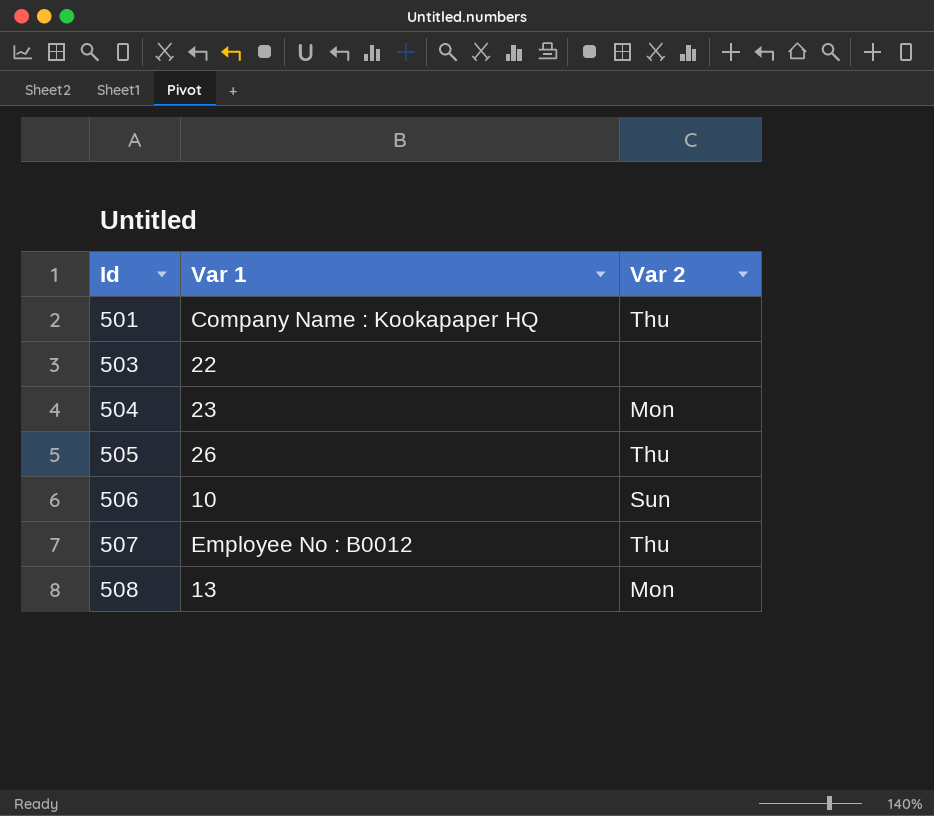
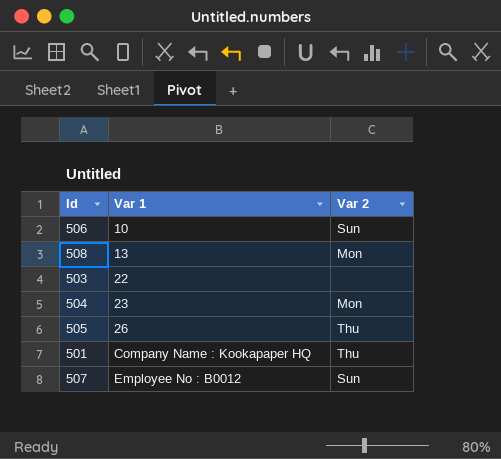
row order: Id ascending -> Var 1 ascending
507 | Var 2: Thu -> Sun

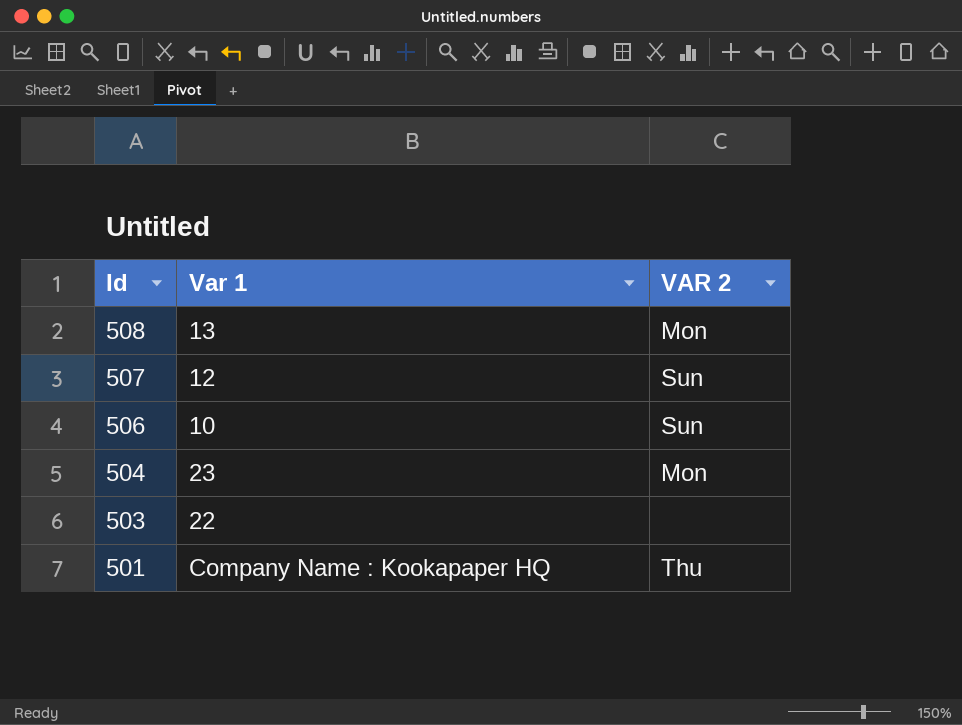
row order: Var 1 ascending -> Id descending
column name: Var 2 -> VAR 2
row 505: 26 | Thu -> none
507 | Var 1: Employee No : B0012 -> 12

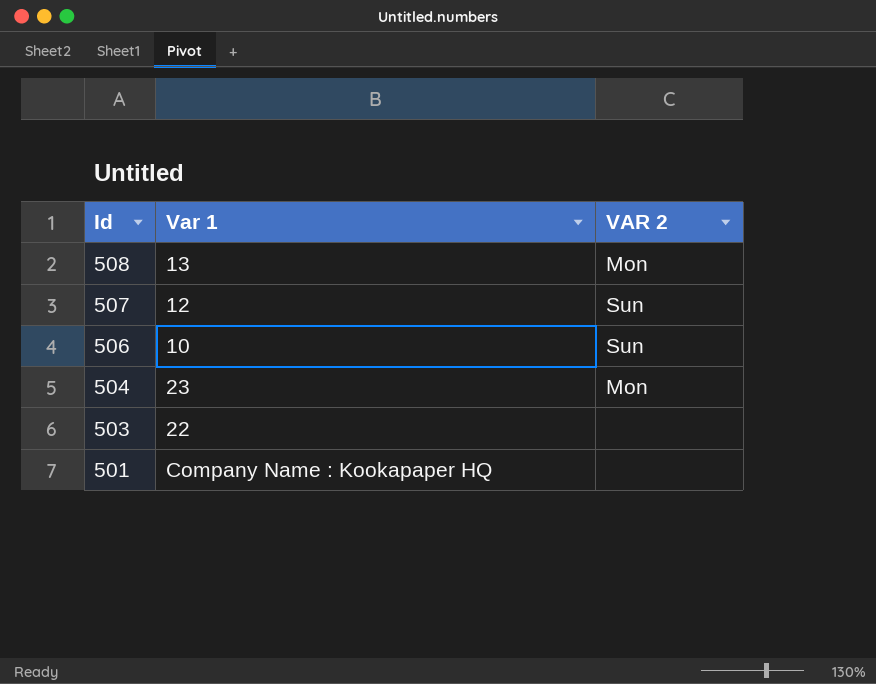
501 | VAR 2: Thu -> none

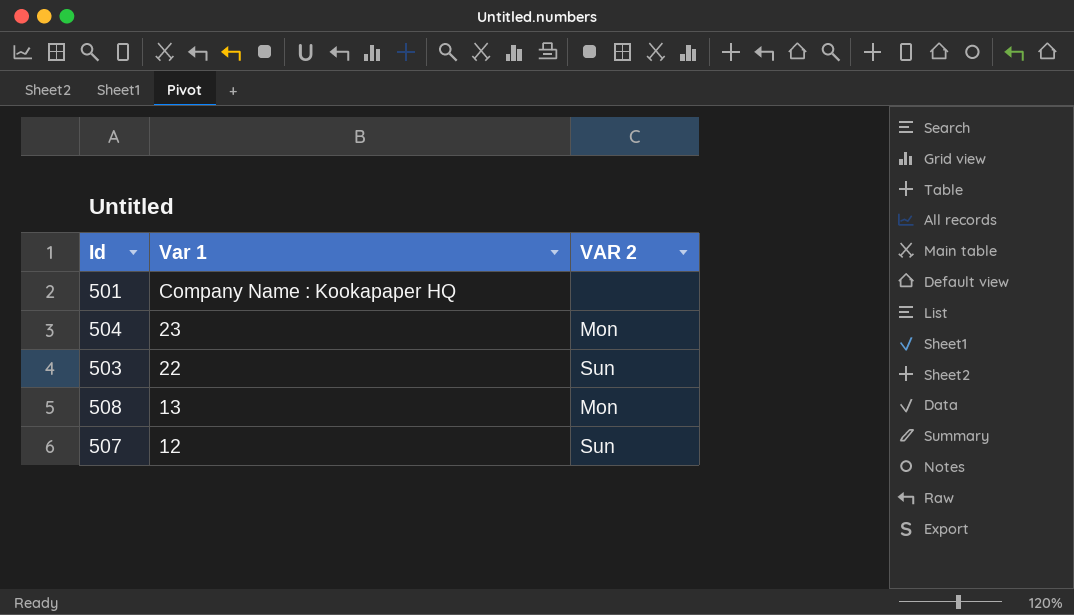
row order: Id descending -> Var 1 descending
row 506: 10 | Sun -> none
503 | VAR 2: none -> Sun

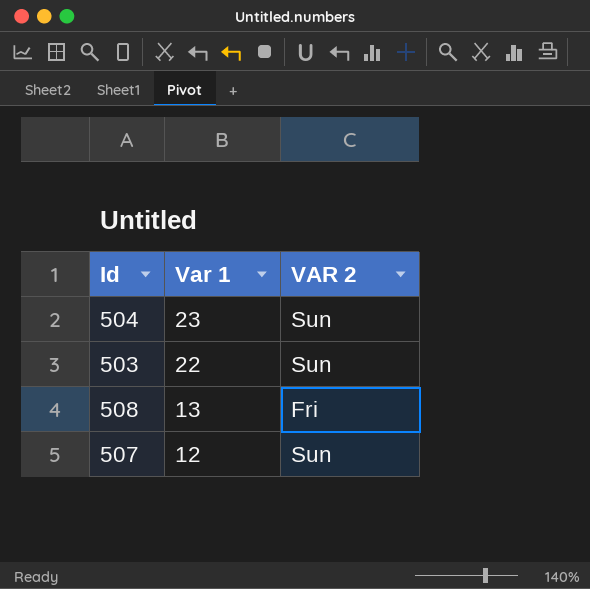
row 501: Company Name : Kookapaper HQ | none -> none
504 | VAR 2: Mon -> Sun
508 | VAR 2: Mon -> Fri

